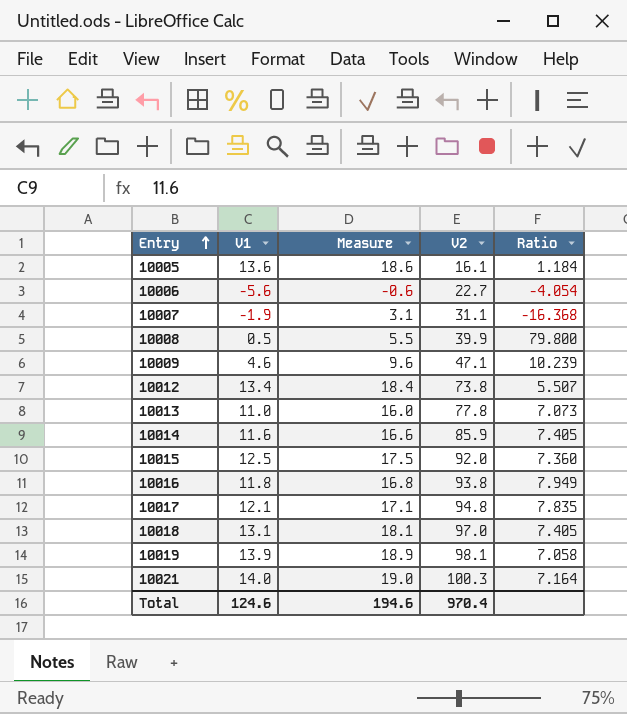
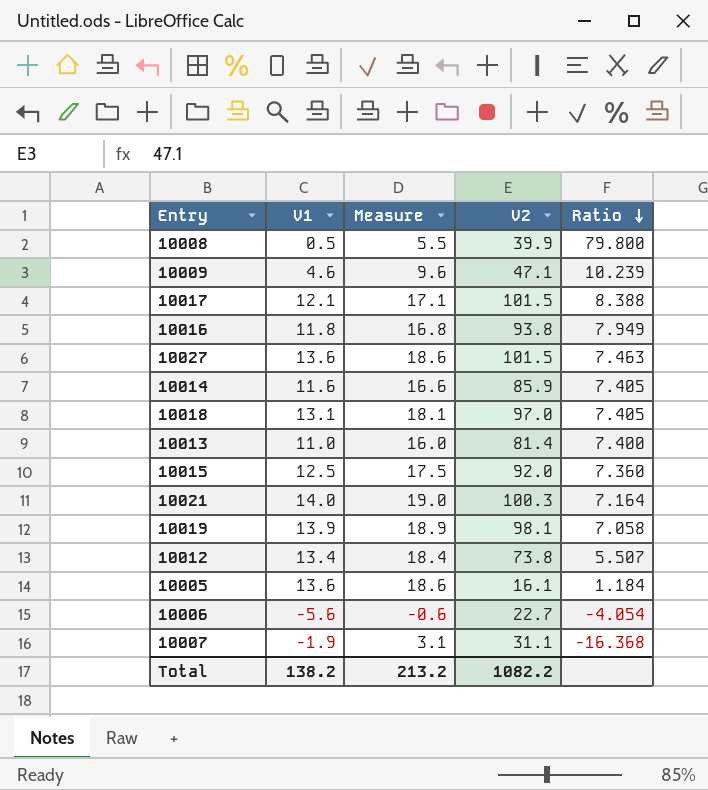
row order: Entry ascending -> Ratio descending
10017 | V2: 94.8 -> 101.5
10017 | Ratio: 7.835 -> 8.388
row 10027: none -> 13.6 | 18.6 | 101.5 | 7.463
10013 | V2: 77.8 -> 81.4
10013 | Ratio: 7.073 -> 7.400
Total | V1: 124.6 -> 138.2
Total | Measure: 194.6 -> 213.2
Total | V2: 970.4 -> 1082.2

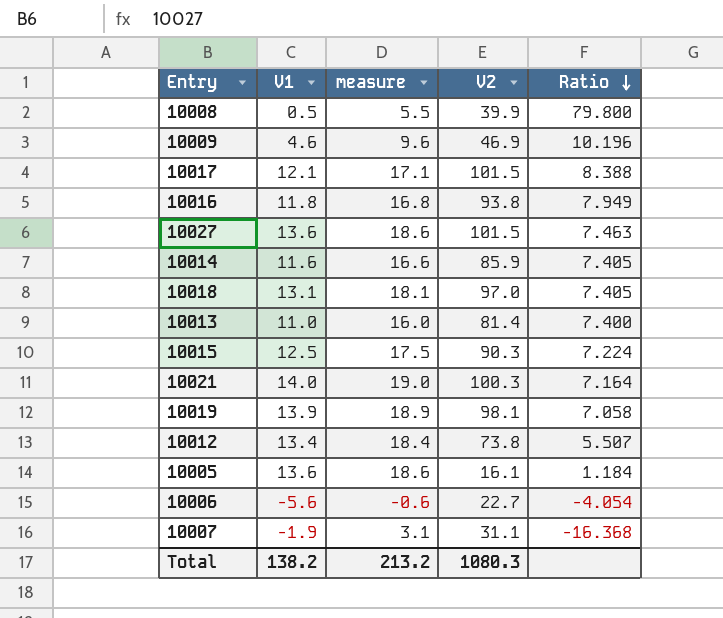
column name: Measure -> measure
10009 | V2: 47.1 -> 46.9
10009 | Ratio: 10.239 -> 10.196
10015 | V2: 92.0 -> 90.3
10015 | Ratio: 7.360 -> 7.224
Total | V2: 1082.2 -> 1080.3

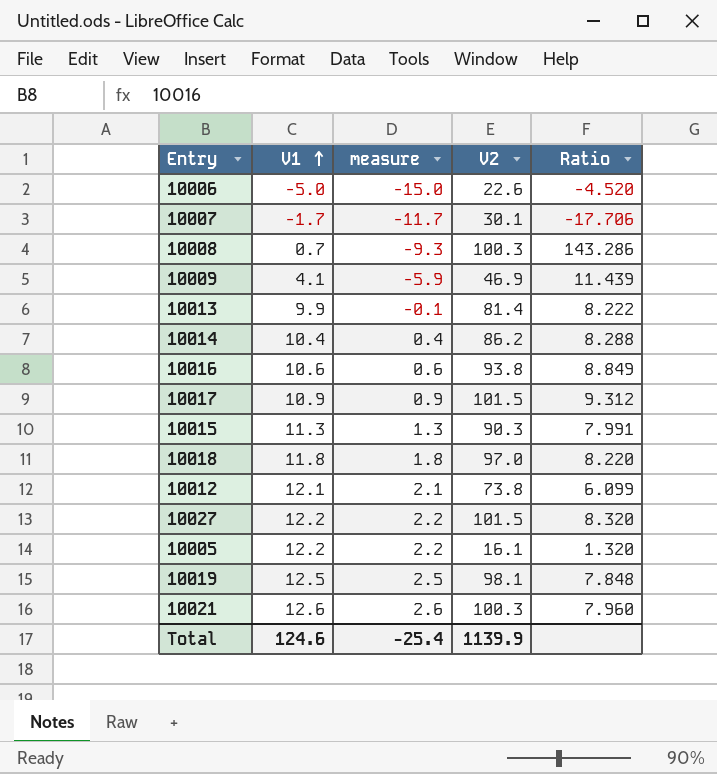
row order: Ratio descending -> V1 ascending
column measure | formula: [V1] + 5 -> [V1] - 10
10006 | V1: -5.6 -> -5.0
10006 | V2: 22.7 -> 22.6
10006 | Ratio: -4.054 -> -4.520
10007 | V1: -1.9 -> -1.7
10007 | V2: 31.1 -> 30.1
10007 | Ratio: -16.368 -> -17.706
10008 | V1: 0.5 -> 0.7
10008 | V2: 39.9 -> 100.3
10008 | Ratio: 79.800 -> 143.286
10009 | V1: 4.6 -> 4.1
10009 | Ratio: 10.196 -> 11.439
10013 | V1: 11.0 -> 9.9
10013 | Ratio: 7.400 -> 8.222
10014 | V1: 11.6 -> 10.4
10014 | V2: 85.9 -> 86.2
10014 | Ratio: 7.405 -> 8.288
10016 | V1: 11.8 -> 10.6
10016 | Ratio: 7.949 -> 8.849
10017 | V1: 12.1 -> 10.9
10017 | Ratio: 8.388 -> 9.312
10015 | V1: 12.5 -> 11.3
10015 | Ratio: 7.224 -> 7.991
10018 | V1: 13.1 -> 11.8
10018 | Ratio: 7.405 -> 8.220
10012 | V1: 13.4 -> 12.1
10012 | Ratio: 5.507 -> 6.099
10027 | V1: 13.6 -> 12.2
10027 | Ratio: 7.463 -> 8.320
10005 | V1: 13.6 -> 12.2
10005 | Ratio: 1.184 -> 1.320
10019 | V1: 13.9 -> 12.5
10019 | Ratio: 7.058 -> 7.848
10021 | V1: 14.0 -> 12.6
10021 | Ratio: 7.164 -> 7.960
Total | V1: 138.2 -> 124.6
Total | measure: 213.2 -> -25.4
Total | V2: 1080.3 -> 1139.9

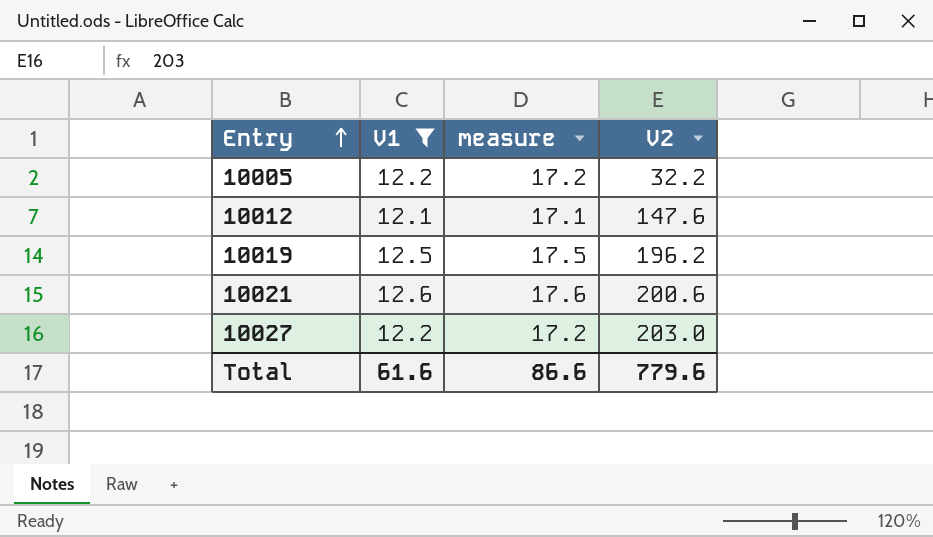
filter: none -> V1 >= 12.1
row order: V1 ascending -> Entry ascending
column Ratio | formula: [V2] / [V1] -> none
column measure | formula: [V1] - 10 -> [V1] + 5
10005 | V2: 16.1 -> 32.2
10012 | V2: 73.8 -> 147.6
10019 | V2: 98.1 -> 196.2
10021 | V2: 100.3 -> 200.6
10027 | V2: 101.5 -> 203.0
Total | V1: 124.6 -> 61.6
Total | measure: -25.4 -> 86.6
Total | V2: 1139.9 -> 779.6

